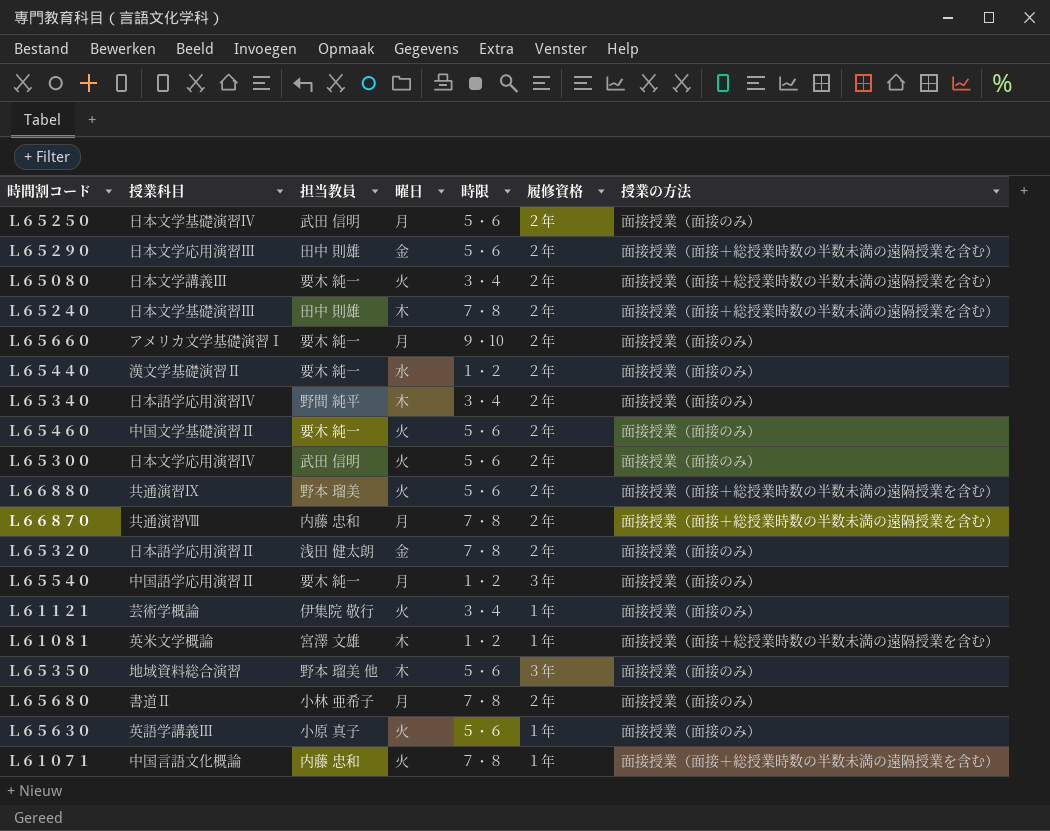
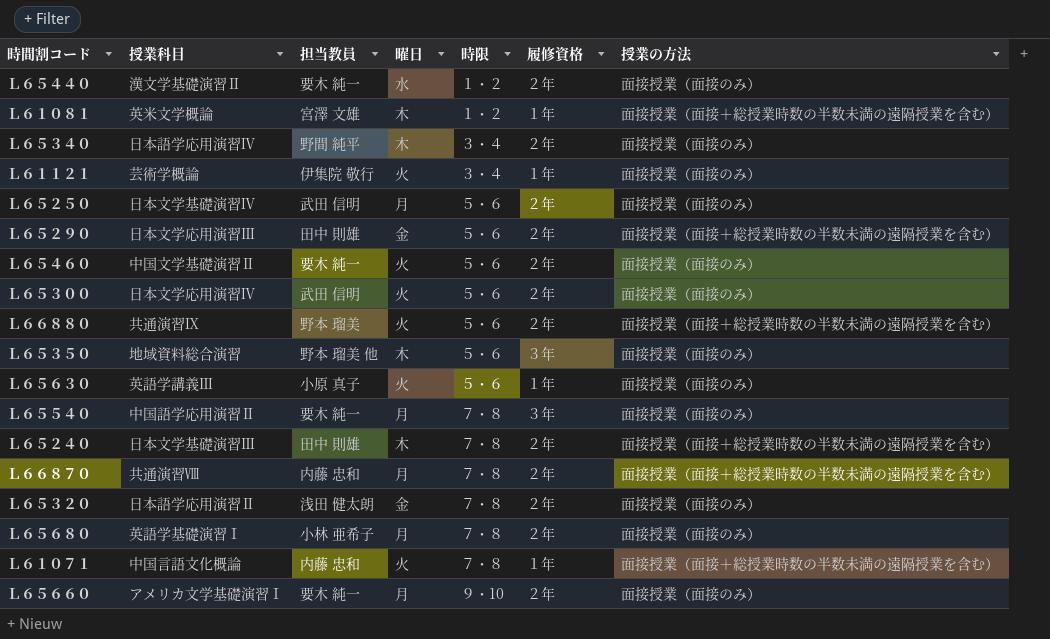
row order: none -> 時限 ascending
row Ｌ６５０８０: 日本文学講義Ⅲ | 要木 純一 | 火 | ３・４ | ２年 | 面接授業（面接＋総授業時数の半数未満の遠隔授業を含む） -> none
Ｌ６５５４０ | 時限: １・２ -> ７・８
Ｌ６５６８０ | 授業科目: 書道Ⅱ -> 英語学基礎演習Ⅰ

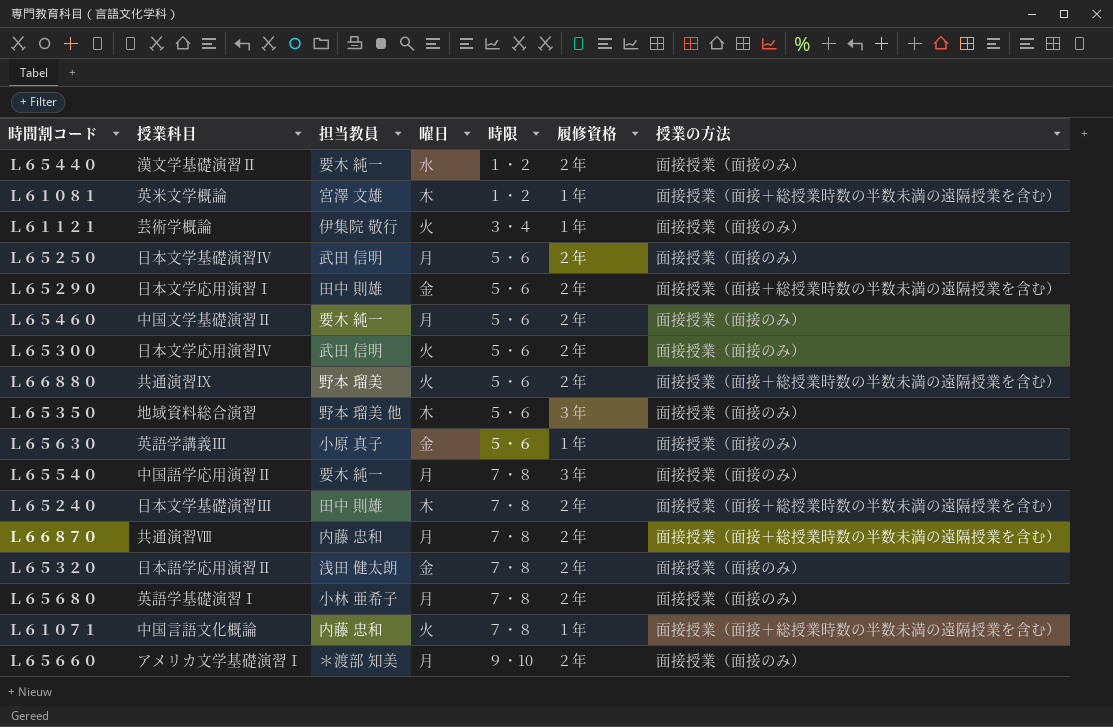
row Ｌ６５３４０: 日本語学応用演習Ⅳ | 野間 純平 | 木 | ３・４ | ２年 | 面接授業（面接のみ） -> none
Ｌ６５２９０ | 授業科目: 日本文学応用演習Ⅲ -> 日本文学応用演習Ⅰ
Ｌ６５４６０ | 曜日: 火 -> 月
Ｌ６５６３０ | 曜日: 火 -> 金
Ｌ６５６６０ | 担当教員: 要木 純一 -> ＊渡部 知美

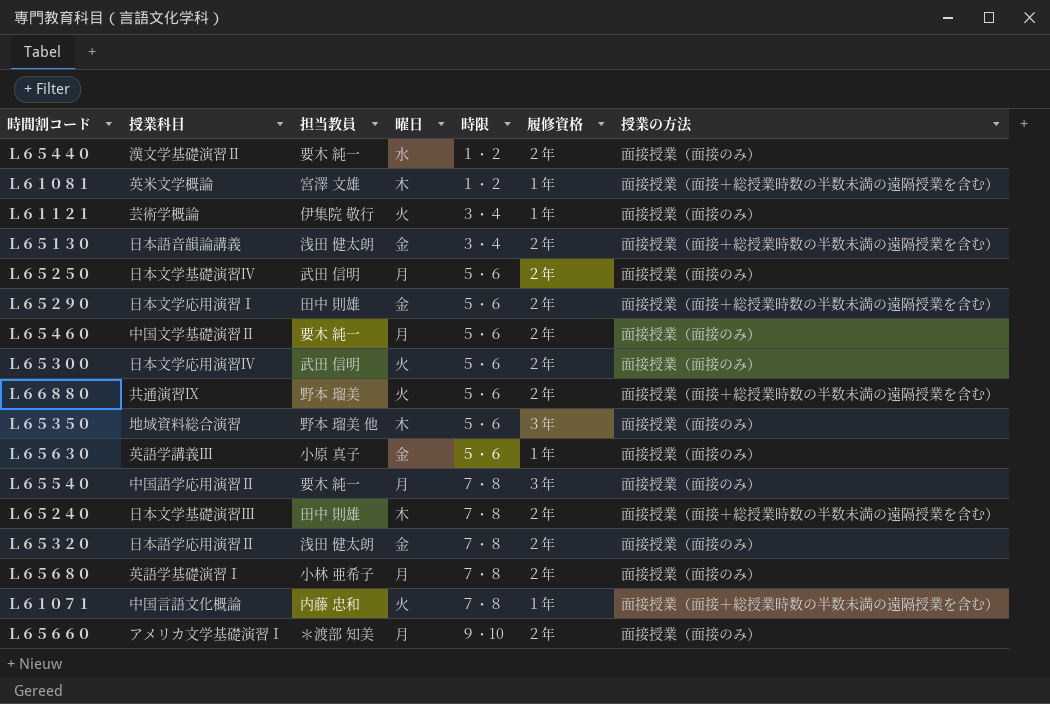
row Ｌ６６８７０: 共通演習Ⅷ | 内藤 忠和 | 月 | ７・８ | ２年 | 面接授業（面接＋総授業時数の半数未満の遠隔授業を含む） -> none
row Ｌ６５１３０: none -> 日本語音韻論講義 | 浅田 健太朗 | 金 | ３・４ | ２年 | 面接授業（面接＋総授業時数の半数未満の遠隔授業を含む）

